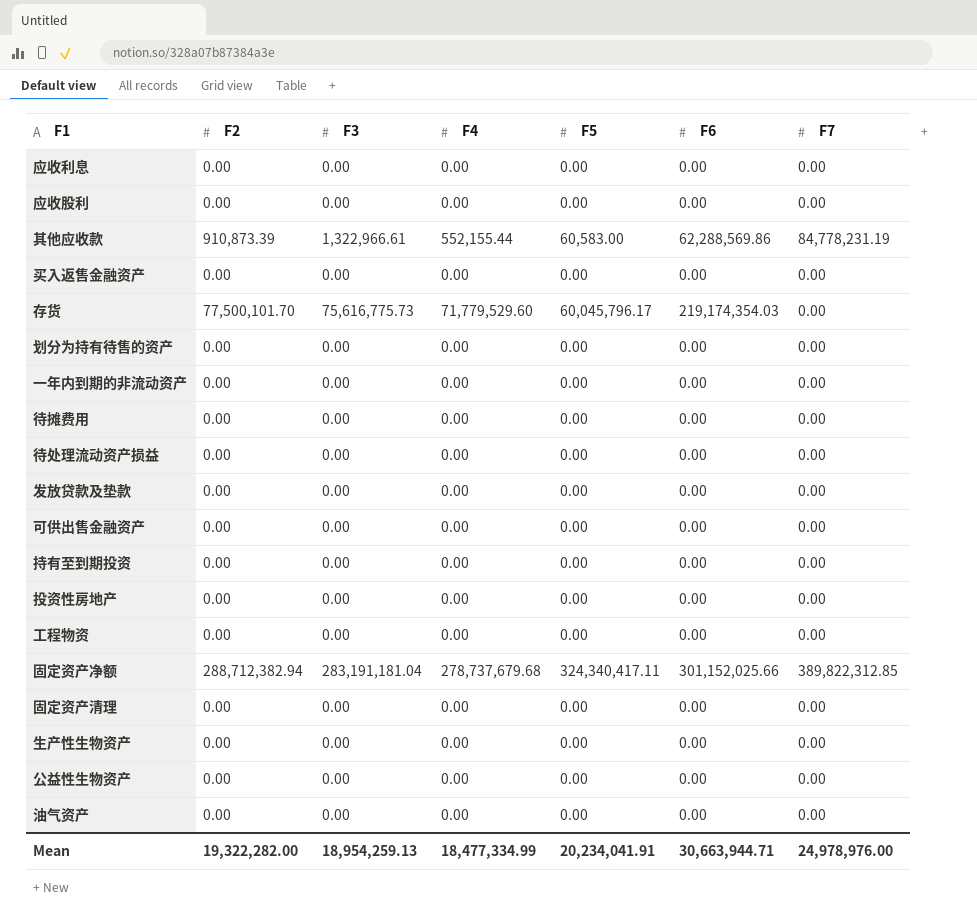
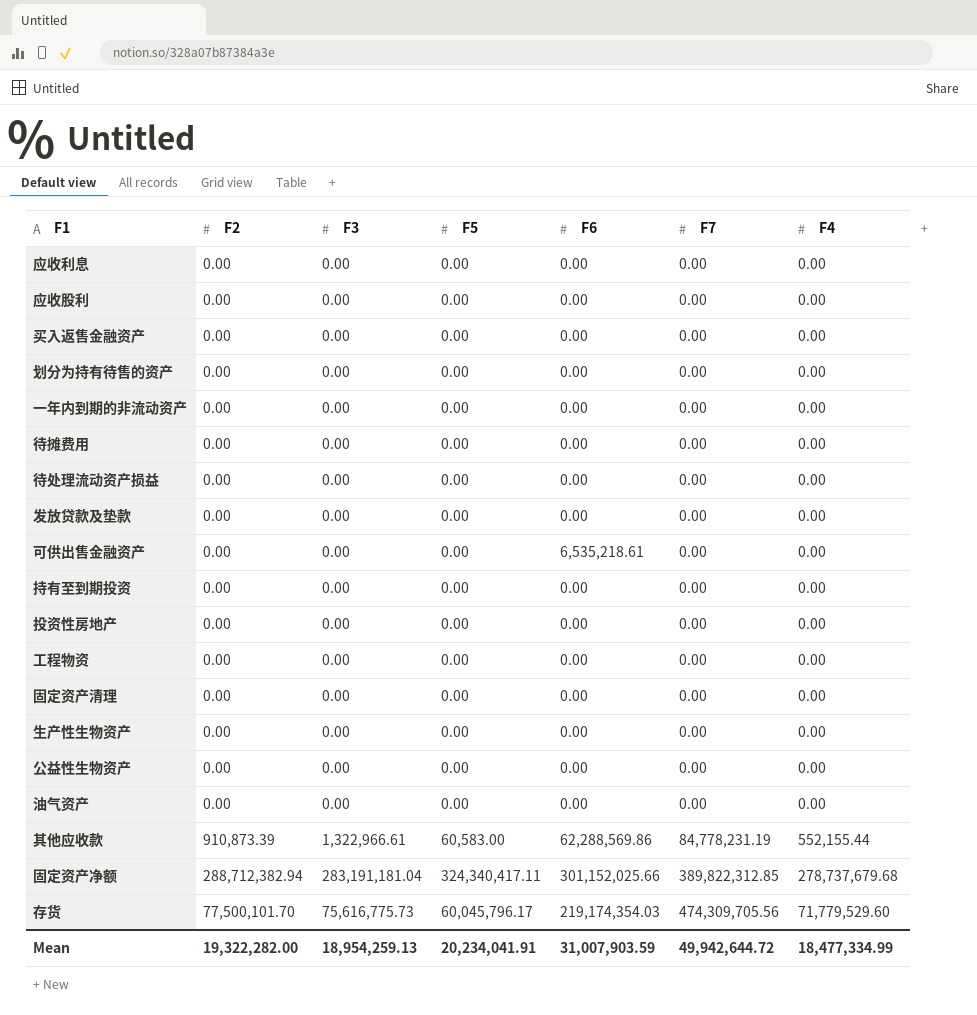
row order: none -> F7 ascending
column F4 | position: 4 -> 7
可供出售金融资产 | F6: 0.00 -> 6,535,218.61
存货 | F7: 0.00 -> 474,309,705.56
Mean | F6: 30,663,944.71 -> 31,007,903.59
Mean | F7: 24,978,976.00 -> 49,942,644.72

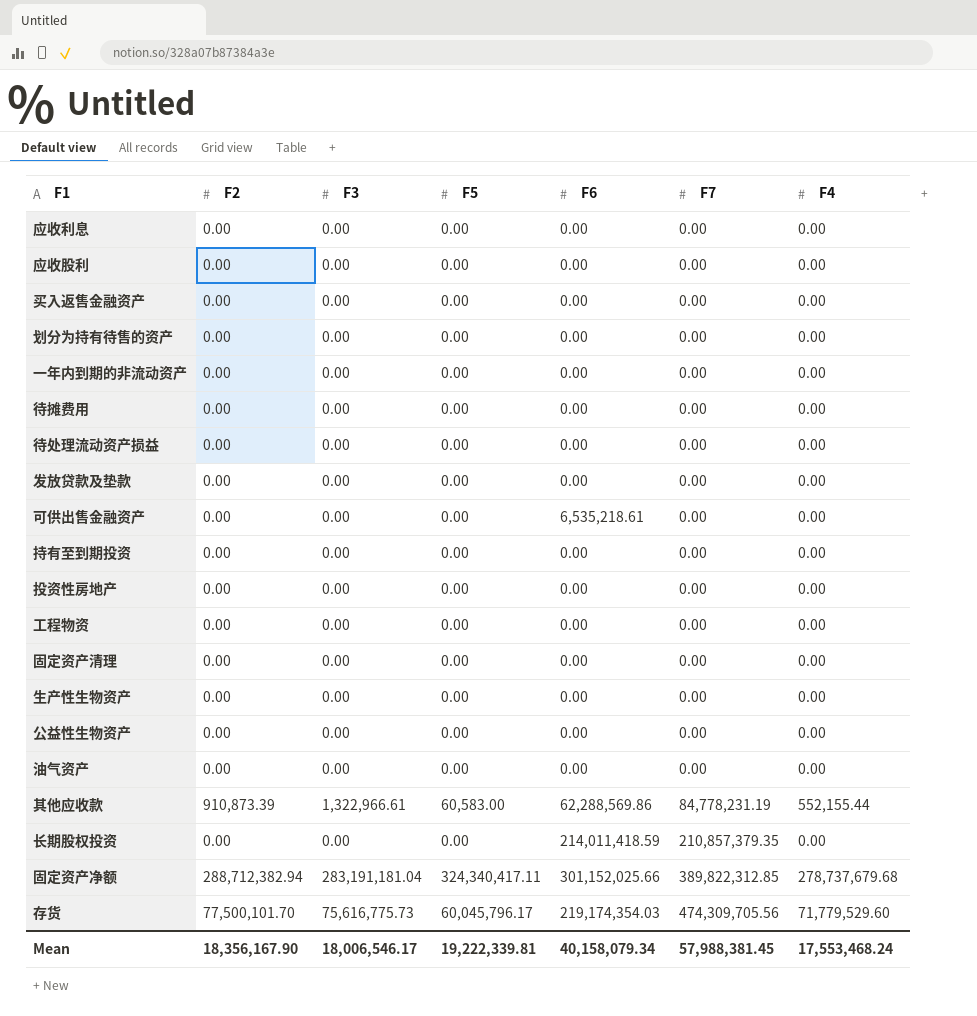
row 长期股权投资: none -> 0.00 | 0.00 | 0.00 | 214,011,418.59 | 210,857,379.35 | 0.00
Mean | F2: 19,322,282.00 -> 18,356,167.90
Mean | F3: 18,954,259.13 -> 18,006,546.17
Mean | F5: 20,234,041.91 -> 19,222,339.81
Mean | F6: 31,007,903.59 -> 40,158,079.34
Mean | F7: 49,942,644.72 -> 57,988,381.45
Mean | F4: 18,477,334.99 -> 17,553,468.24

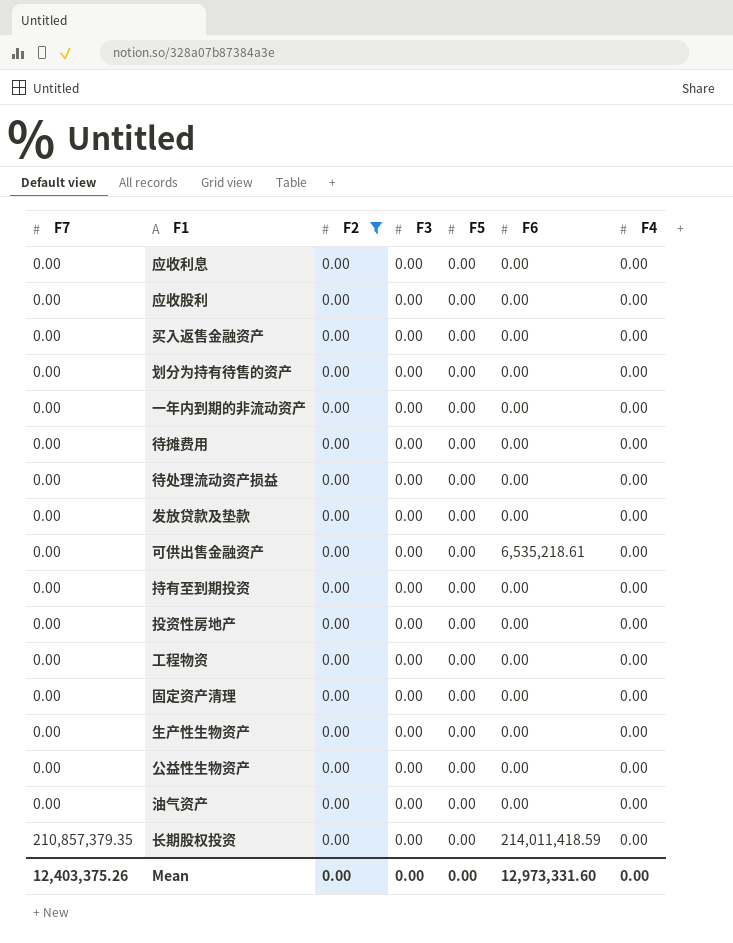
filter: none -> F2 = 0.00
column F7 | position: 6 -> 1
Mean | F7: 57,988,381.45 -> 12,403,375.26
Mean | F2: 18,356,167.90 -> 0.00
Mean | F3: 18,006,546.17 -> 0.00
Mean | F5: 19,222,339.81 -> 0.00
Mean | F6: 40,158,079.34 -> 12,973,331.60
Mean | F4: 17,553,468.24 -> 0.00

